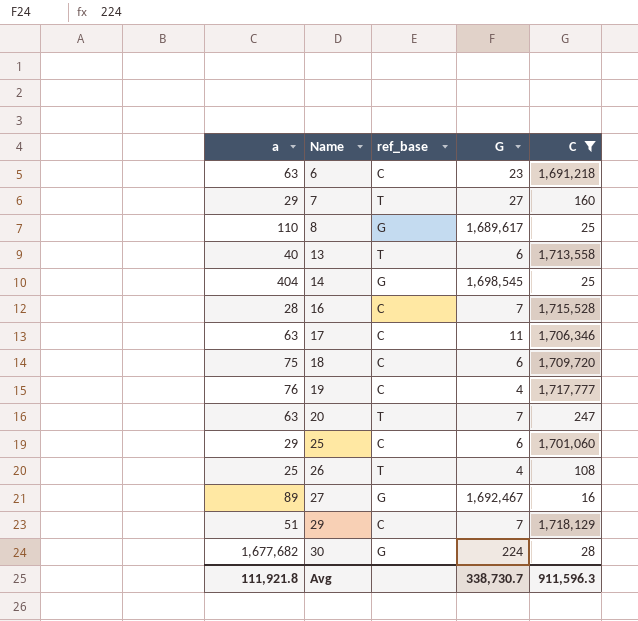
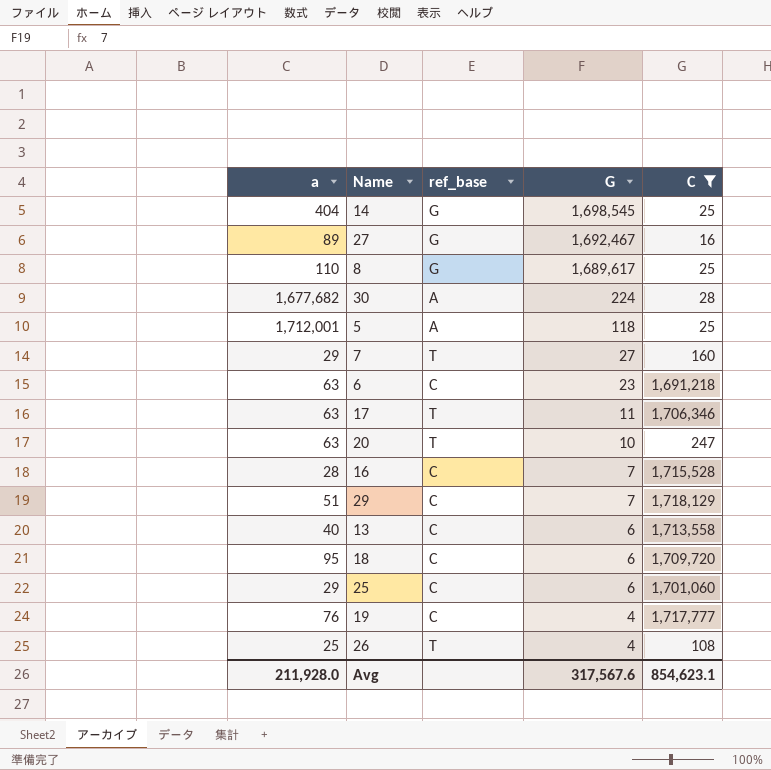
row order: Name ascending -> G descending
30 | ref_base: G -> A
row 5: none -> 1,712,001 | A | 118 | 25
17 | ref_base: C -> T
20 | G: 7 -> 10
13 | ref_base: T -> C
18 | a: 75 -> 95
Avg | a: 111,921.8 -> 211,928.0
Avg | G: 338,730.7 -> 317,567.6
Avg | C: 911,596.3 -> 854,623.1

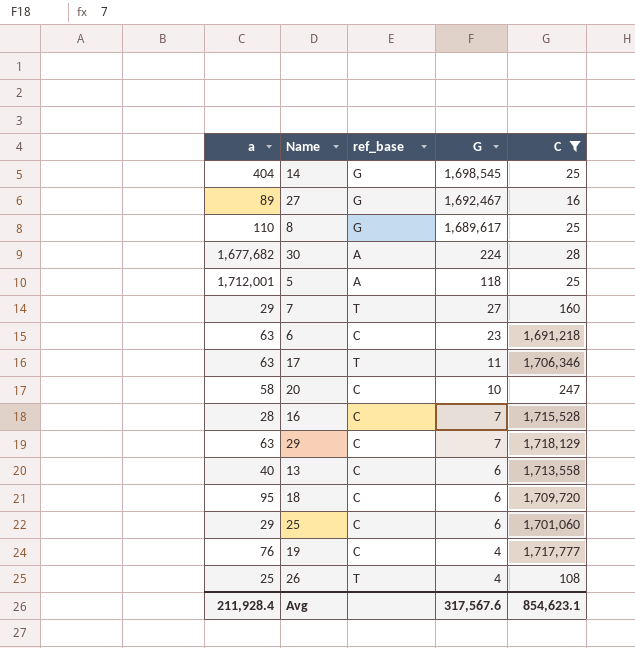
20 | a: 63 -> 58
20 | ref_base: T -> C
29 | a: 51 -> 63
Avg | a: 211,928.0 -> 211,928.4

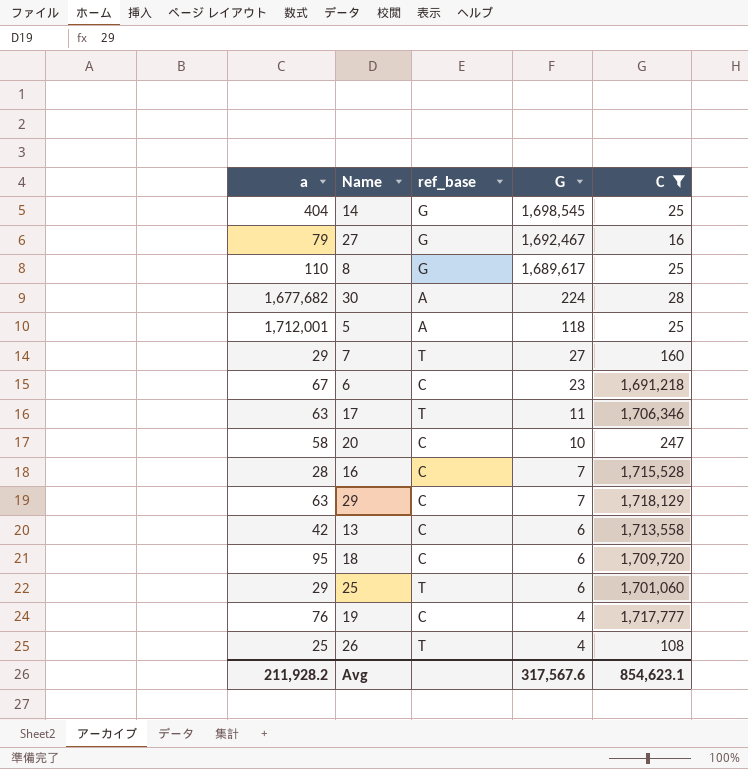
27 | a: 89 -> 79
6 | a: 63 -> 67
13 | a: 40 -> 42
25 | ref_base: C -> T
Avg | a: 211,928.4 -> 211,928.2

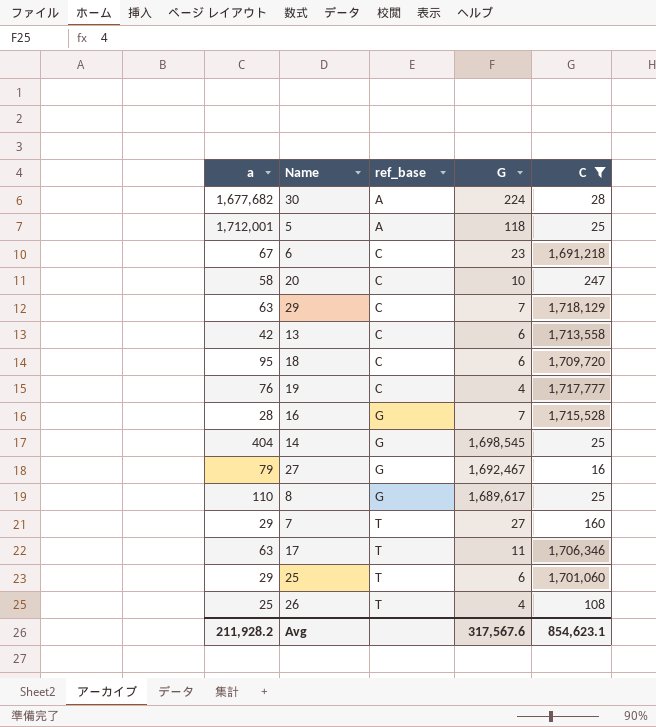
row order: G descending -> ref_base ascending
16 | ref_base: C -> G

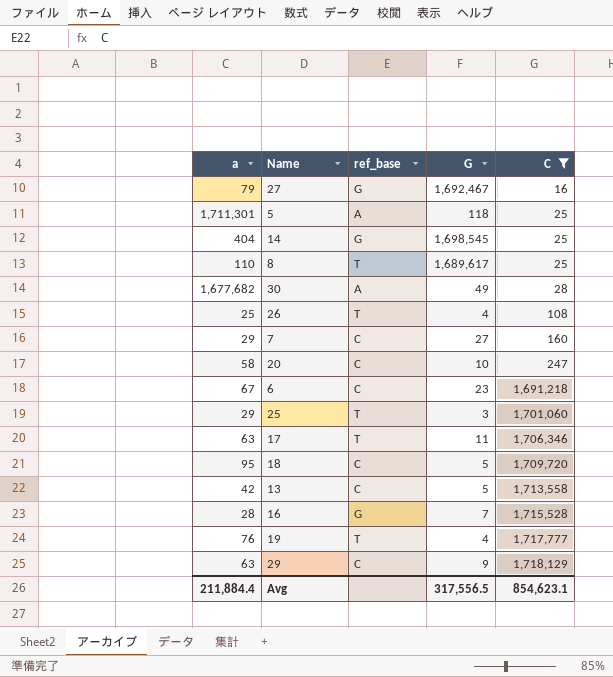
row order: ref_base ascending -> C ascending
5 | a: 1,712,001 -> 1,711,301
8 | ref_base: G -> T
30 | G: 224 -> 49
7 | ref_base: T -> C
25 | G: 6 -> 3
18 | G: 6 -> 5
13 | G: 6 -> 5
19 | ref_base: C -> T
29 | G: 7 -> 9
Avg | a: 211,928.2 -> 211,884.4
Avg | G: 317,567.6 -> 317,556.5

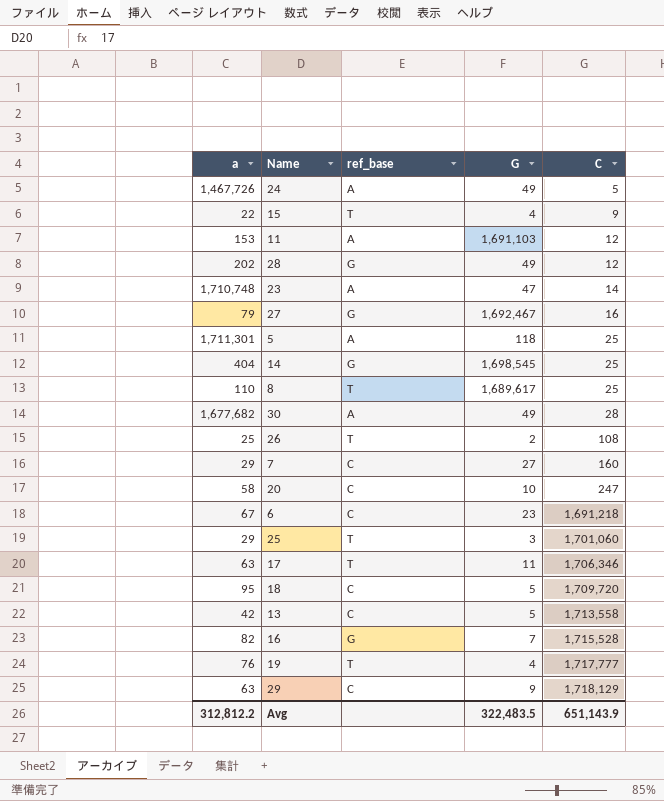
filter: C >= 16 -> none
26 | G: 4 -> 2
16 | a: 28 -> 82
Avg | a: 211,884.4 -> 312,812.2
Avg | G: 317,556.5 -> 322,483.5
Avg | C: 854,623.1 -> 651,143.9

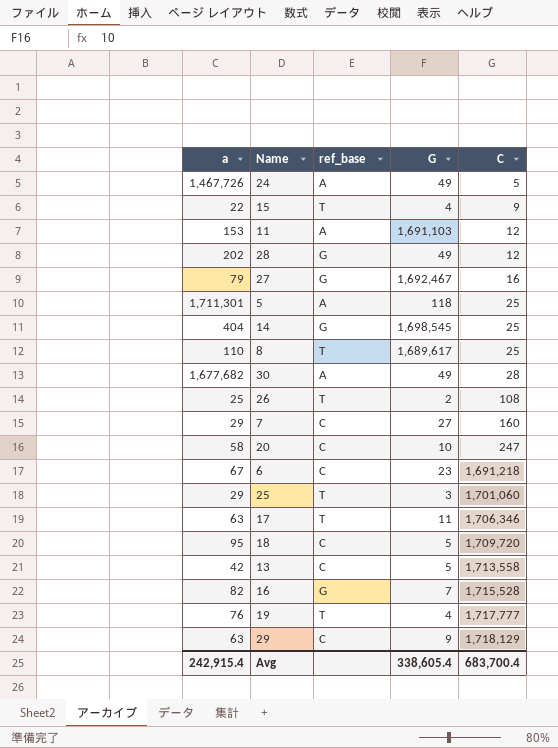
row 23: 1,710,748 | A | 47 | 14 -> none
Avg | a: 312,812.2 -> 242,915.4
Avg | G: 322,483.5 -> 338,605.4
Avg | C: 651,143.9 -> 683,700.4

